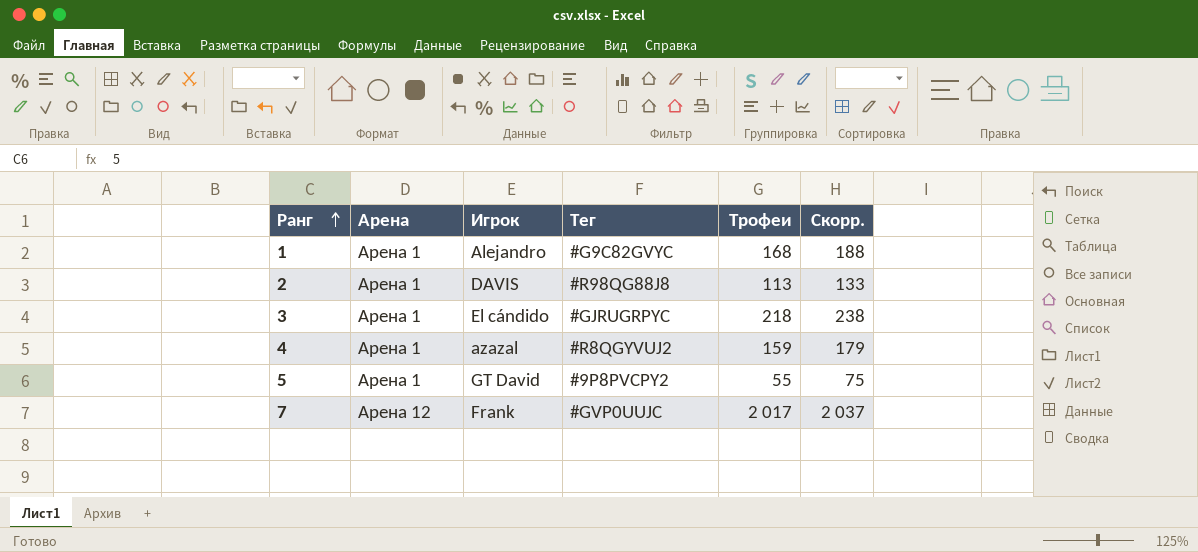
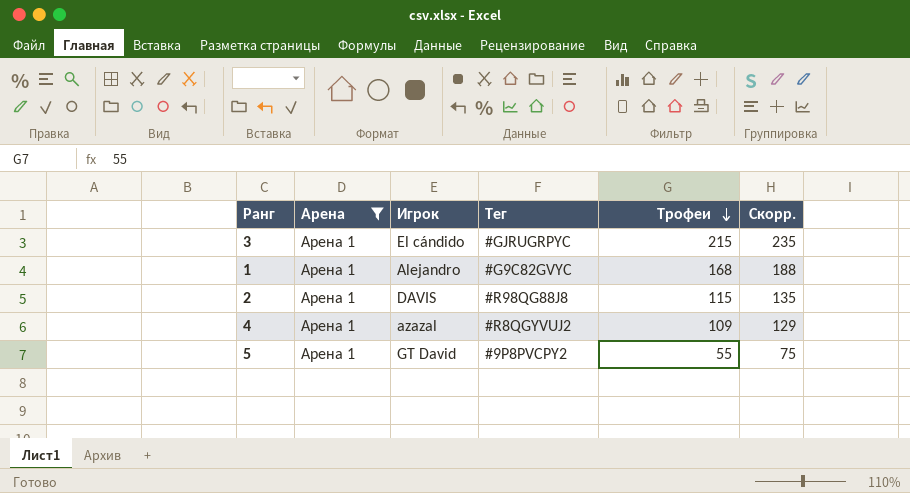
filter: none -> Арена = Арена 1
row order: Ранг ascending -> Трофеи descending
3 | Трофеи: 218 -> 215
3 | Скорр.: 238 -> 235
2 | Трофеи: 113 -> 115
2 | Скорр.: 133 -> 135
4 | Трофеи: 159 -> 109
4 | Скорр.: 179 -> 129

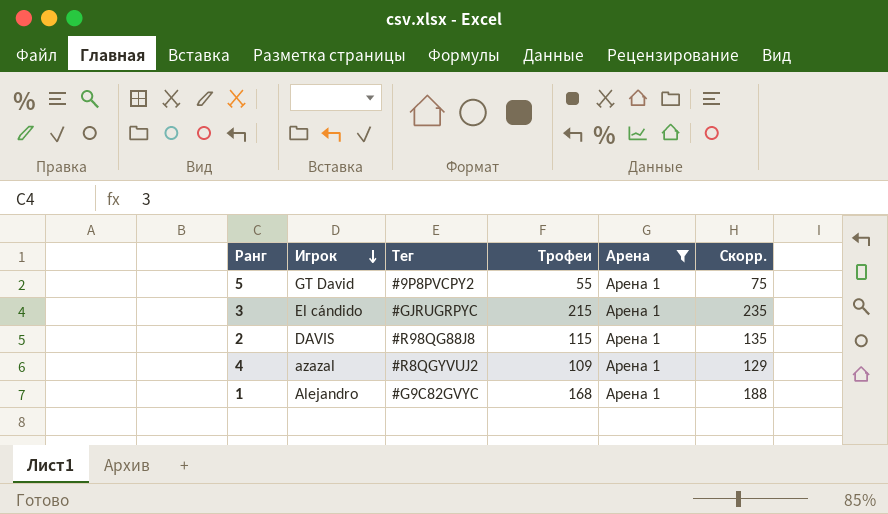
row order: Трофеи descending -> Игрок descending
column Арена | position: 2 -> 5

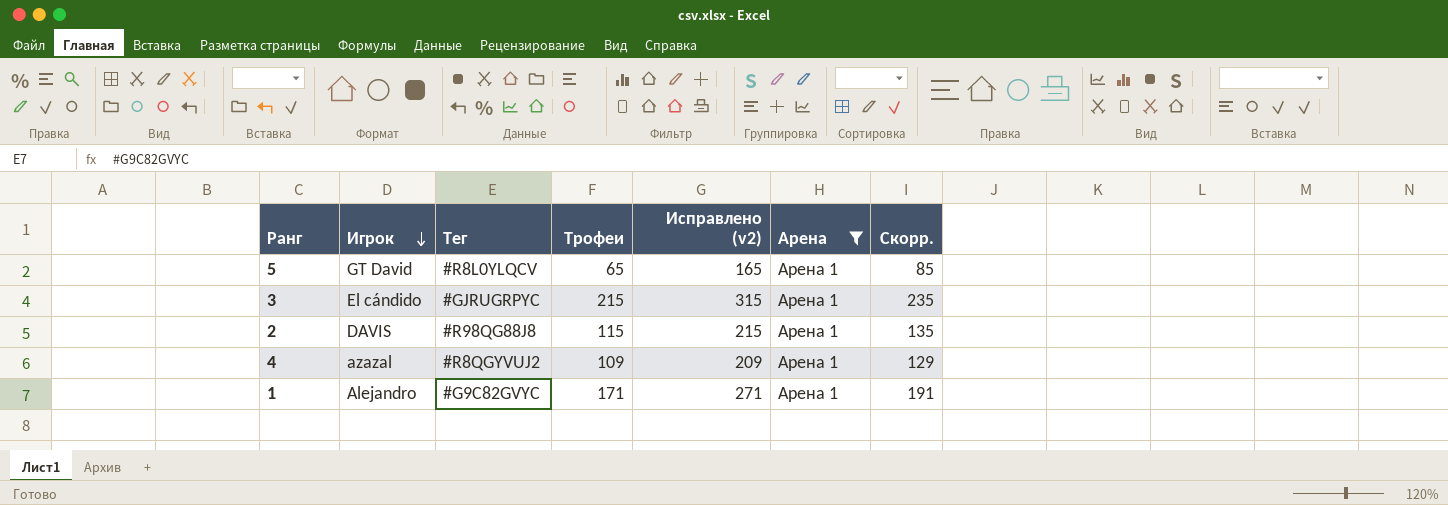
column Исправлено (v2) | formula: none -> [Трофеи] + 100
5 | Тег: #9P8PVCPY2 -> #R8L0YLQCV
5 | Трофеи: 55 -> 65
5 | Скорр.: 75 -> 85
1 | Трофеи: 168 -> 171
1 | Скорр.: 188 -> 191

